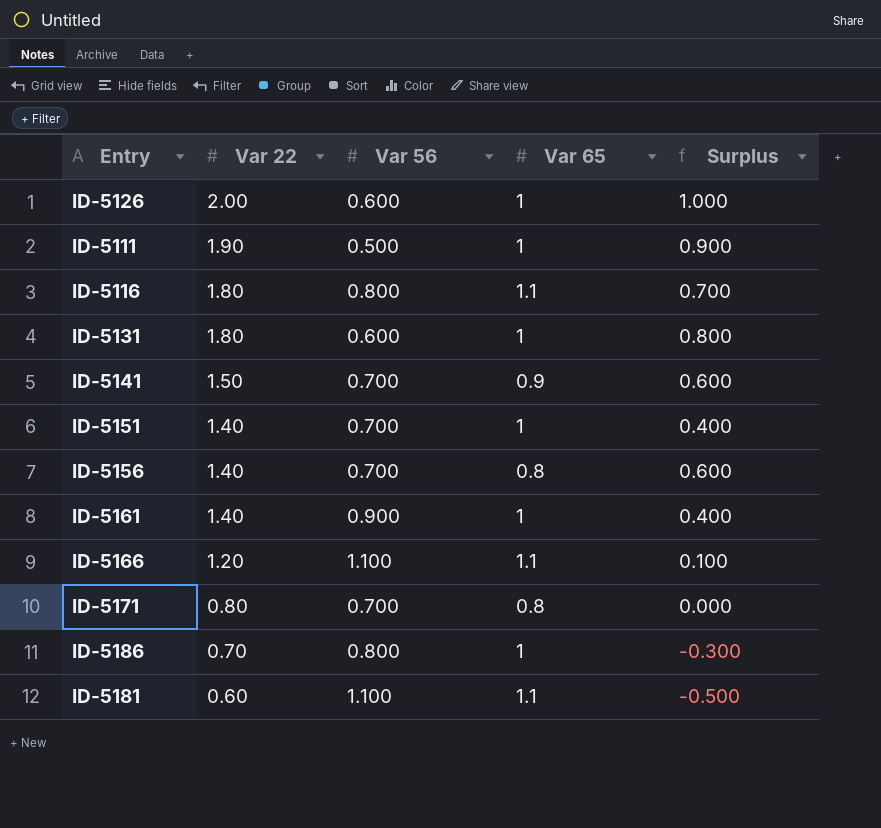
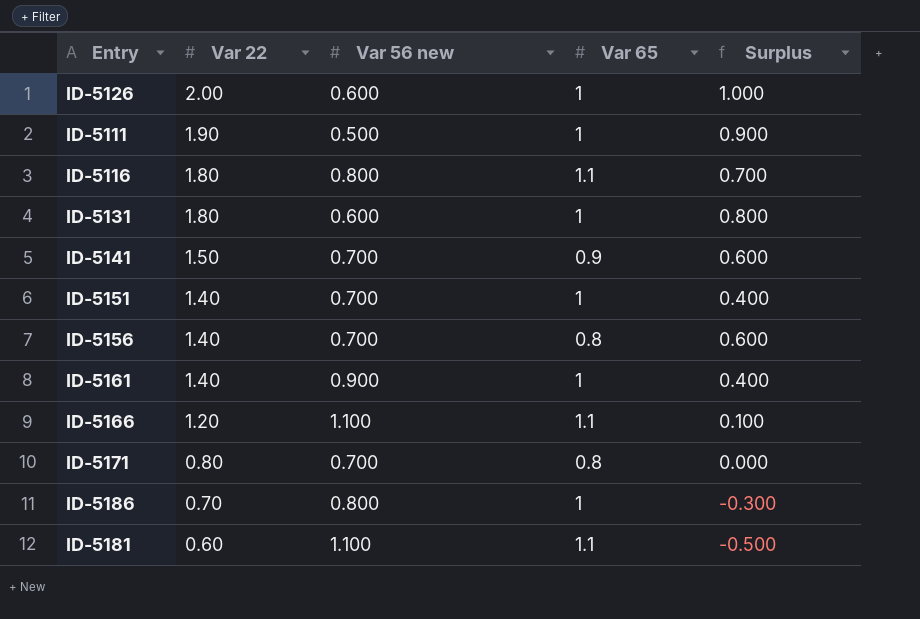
column name: Var 56 -> Var 56 new

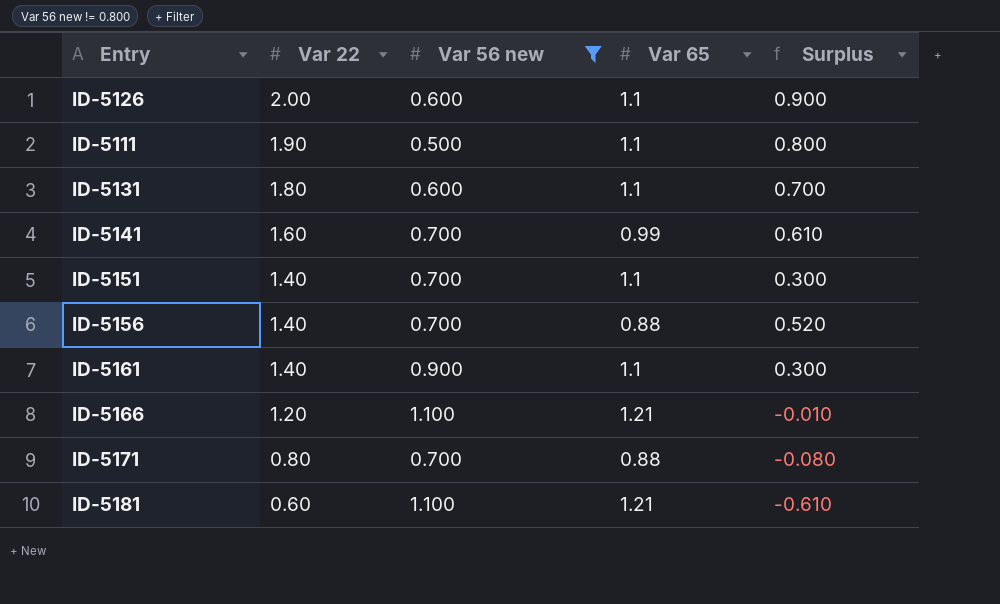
filter: none -> Var 56 new != 0.800
ID-5126 | Var 65: 1 -> 1.1
ID-5126 | Surplus: 1.000 -> 0.900
ID-5111 | Var 65: 1 -> 1.1
ID-5111 | Surplus: 0.900 -> 0.800
ID-5131 | Var 65: 1 -> 1.1
ID-5131 | Surplus: 0.800 -> 0.700
ID-5141 | Var 22: 1.50 -> 1.60
ID-5141 | Var 65: 0.9 -> 0.99
ID-5141 | Surplus: 0.600 -> 0.610
ID-5151 | Var 65: 1 -> 1.1
ID-5151 | Surplus: 0.400 -> 0.300
ID-5156 | Var 65: 0.8 -> 0.88
ID-5156 | Surplus: 0.600 -> 0.520
ID-5161 | Var 65: 1 -> 1.1
ID-5161 | Surplus: 0.400 -> 0.300
ID-5166 | Var 65: 1.1 -> 1.21
ID-5166 | Surplus: 0.100 -> -0.010
ID-5171 | Var 65: 0.8 -> 0.88
ID-5171 | Surplus: 0.000 -> -0.080
ID-5181 | Var 65: 1.1 -> 1.21
ID-5181 | Surplus: -0.500 -> -0.610

